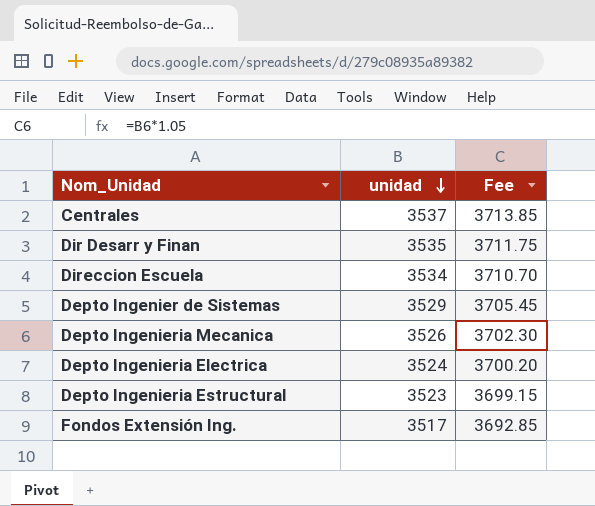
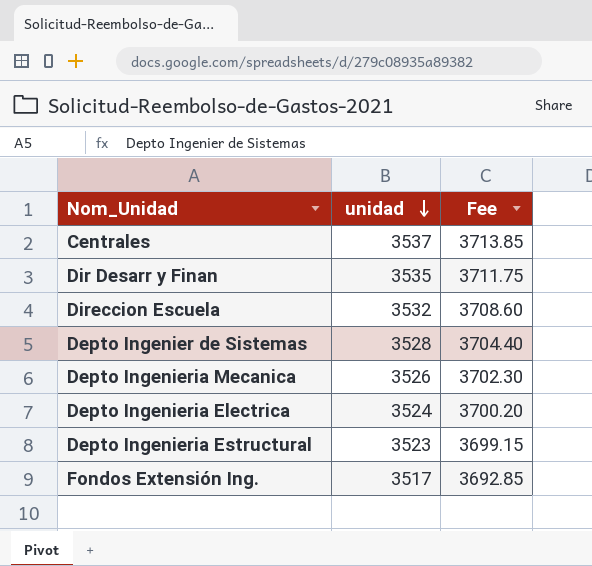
Direccion Escuela | unidad: 3534 -> 3532
Direccion Escuela | Fee: 3710.70 -> 3708.60
Depto Ingenier de Sistemas | unidad: 3529 -> 3528
Depto Ingenier de Sistemas | Fee: 3705.45 -> 3704.40

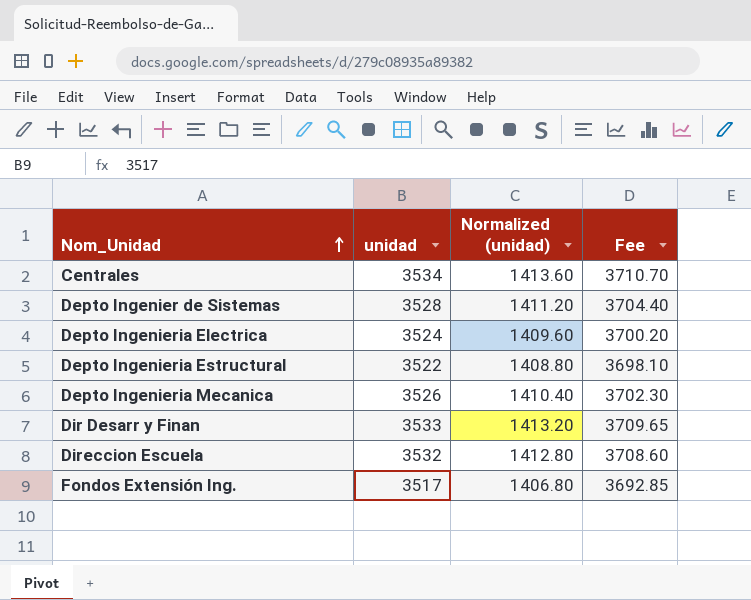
row order: unidad descending -> Nom_Unidad ascending
column Normalized (unidad) | formula: none -> [unidad] * 0.4
Centrales | unidad: 3537 -> 3534
Centrales | Fee: 3713.85 -> 3710.70
Depto Ingenieria Estructural | unidad: 3523 -> 3522
Depto Ingenieria Estructural | Fee: 3699.15 -> 3698.10
Dir Desarr y Finan | unidad: 3535 -> 3533
Dir Desarr y Finan | Fee: 3711.75 -> 3709.65

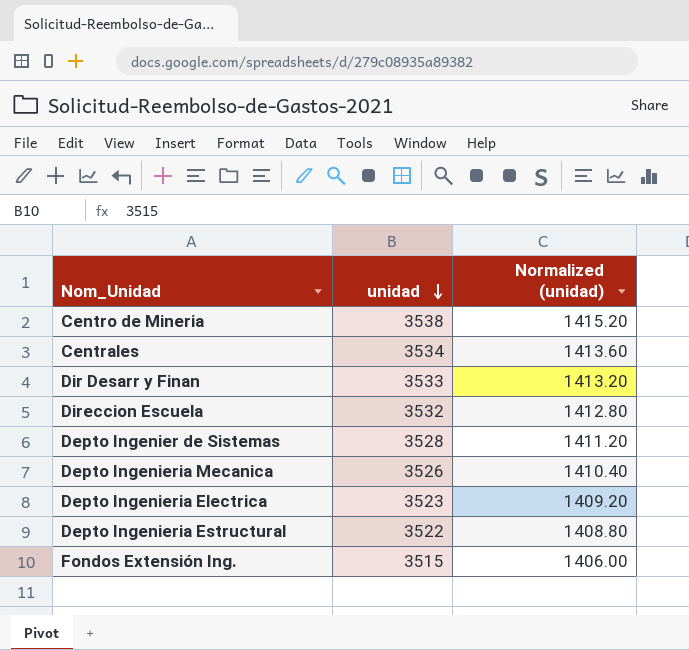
row order: Nom_Unidad ascending -> unidad descending
column Fee | formula: [unidad] * 1.05 -> none
row Centro de Mineria: none -> 3538 | 1415.20
Depto Ingenieria Electrica | unidad: 3524 -> 3523
Depto Ingenieria Electrica | Normalized (unidad): 1409.60 -> 1409.20
Fondos Extensión Ing. | unidad: 3517 -> 3515
Fondos Extensión Ing. | Normalized (unidad): 1406.80 -> 1406.00

